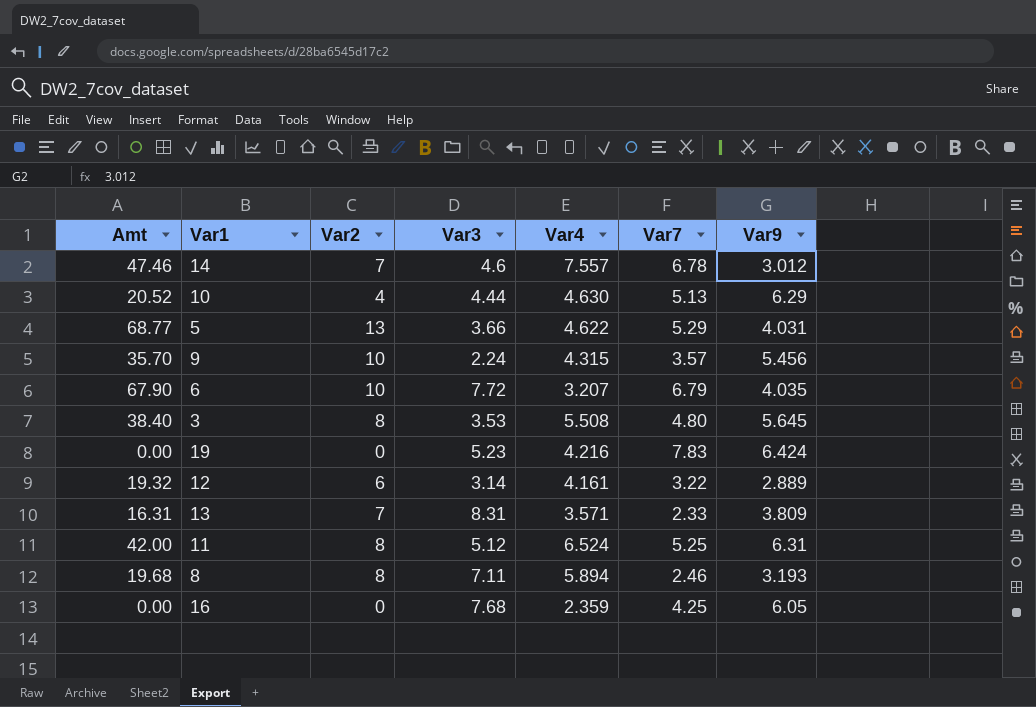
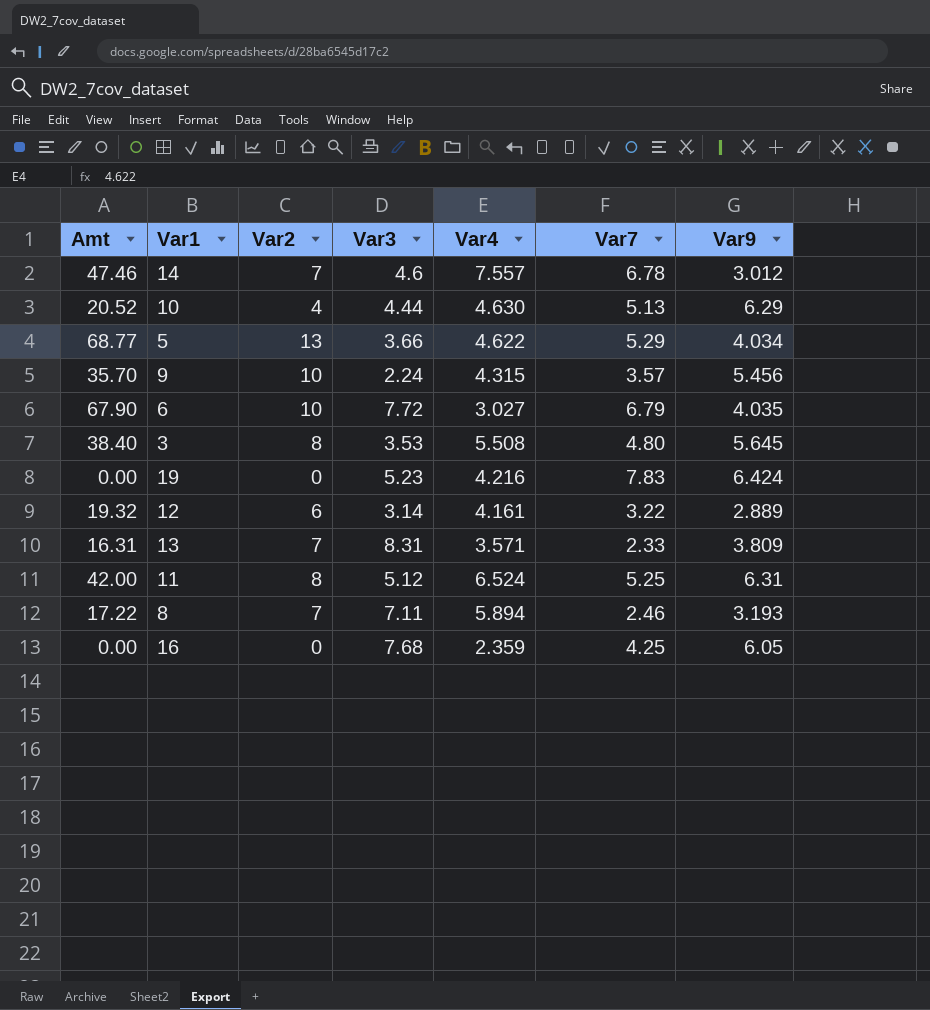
5 | Var9: 4.031 -> 4.034
6 | Var4: 3.207 -> 3.027
8 | Amt: 19.68 -> 17.22
8 | Var2: 8 -> 7

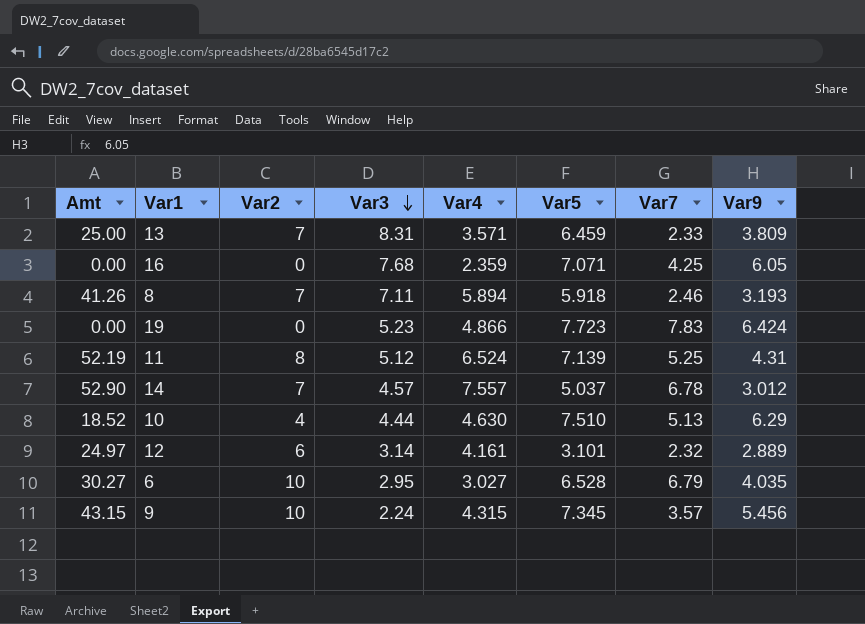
row order: none -> Var3 descending
column Amt | formula: [Var2] * [Var7] -> [Var2] * [Var4]
column Var5 | position: none -> 6
row 5: 68.77 | 13 | 3.66 | 4.622 | 5.29 | 4.034 -> none
row 3: 38.40 | 8 | 3.53 | 5.508 | 4.80 | 5.645 -> none
19 | Var4: 4.216 -> 4.866
11 | Var9: 6.31 -> 4.31
14 | Var3: 4.6 -> 4.57
12 | Var7: 3.22 -> 2.32
6 | Var3: 7.72 -> 2.95

